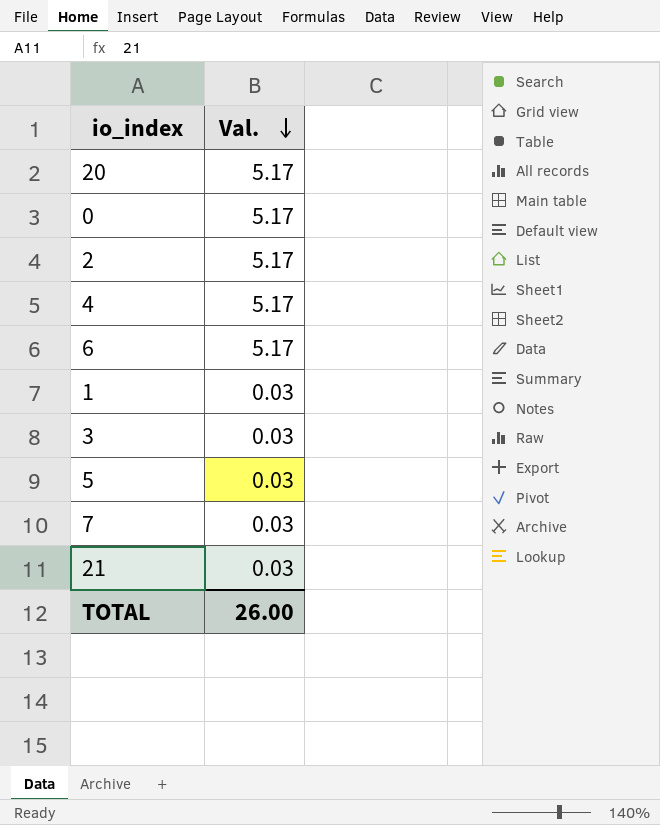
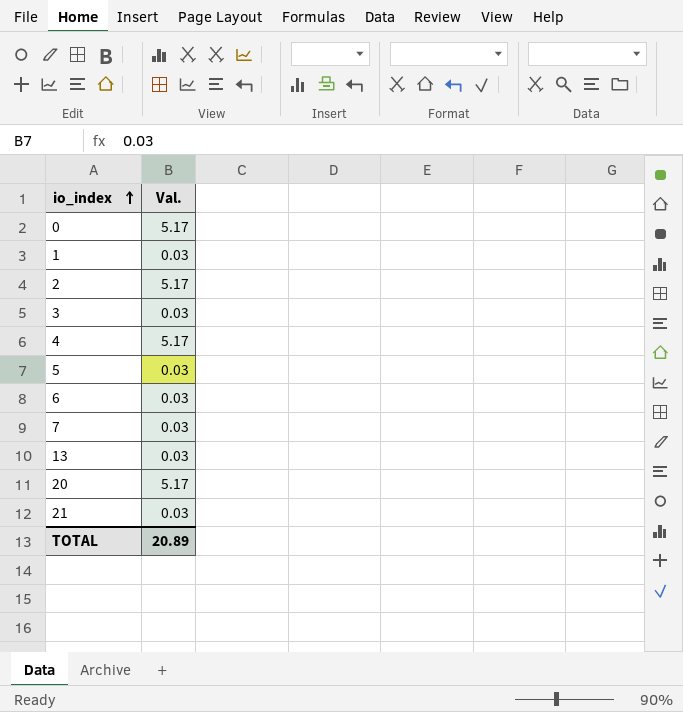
row order: Val. descending -> io_index ascending
6 | Val.: 5.17 -> 0.03
row 13: none -> 0.03
TOTAL | Val.: 26.00 -> 20.89

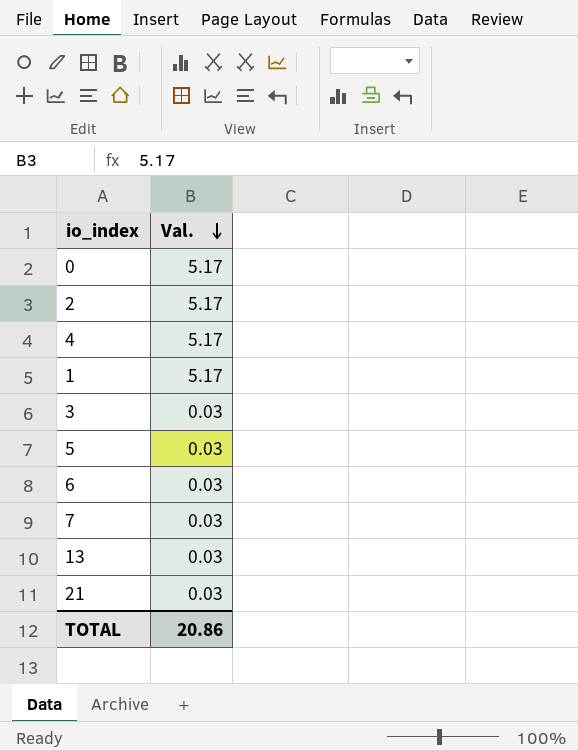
row order: io_index ascending -> Val. descending
row 20: 5.17 -> none
1 | Val.: 0.03 -> 5.17
TOTAL | Val.: 20.89 -> 20.86

